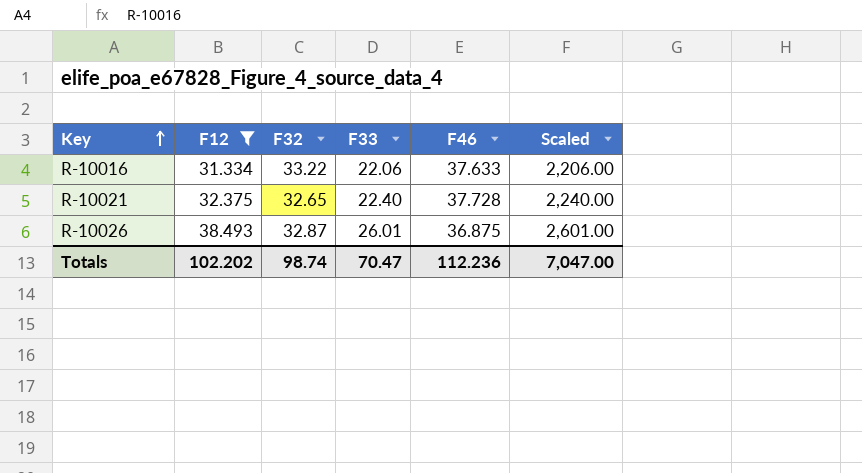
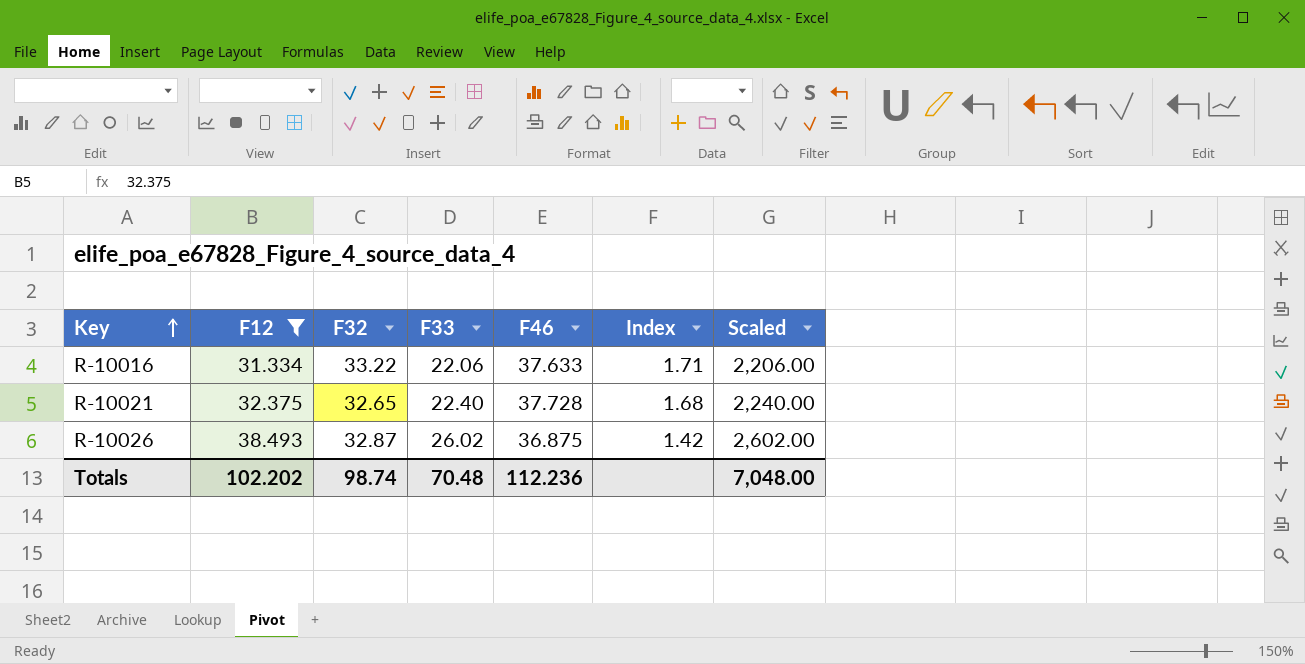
column Index | formula: none -> [F46] / [F33]
R-10026 | F33: 26.01 -> 26.02
R-10026 | Scaled: 2,601.00 -> 2,602.00
Totals | F33: 70.47 -> 70.48
Totals | Scaled: 7,047.00 -> 7,048.00

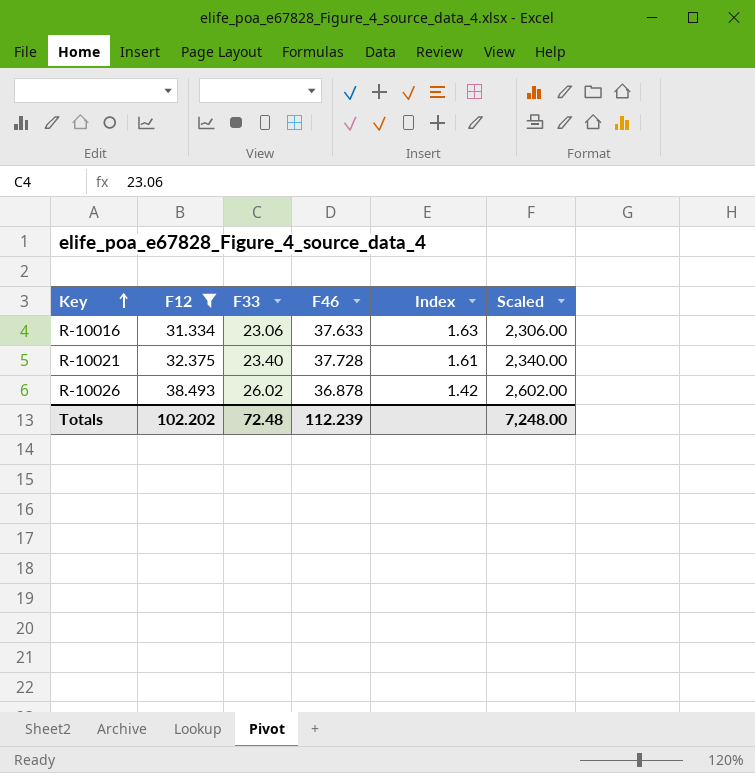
column F32 | position: 3 -> none
R-10016 | F33: 22.06 -> 23.06
R-10016 | Index: 1.71 -> 1.63
R-10016 | Scaled: 2,206.00 -> 2,306.00
R-10021 | F33: 22.40 -> 23.40
R-10021 | Index: 1.68 -> 1.61
R-10021 | Scaled: 2,240.00 -> 2,340.00
R-10026 | F46: 36.875 -> 36.878
Totals | F33: 70.48 -> 72.48
Totals | F46: 112.236 -> 112.239
Totals | Scaled: 7,048.00 -> 7,248.00

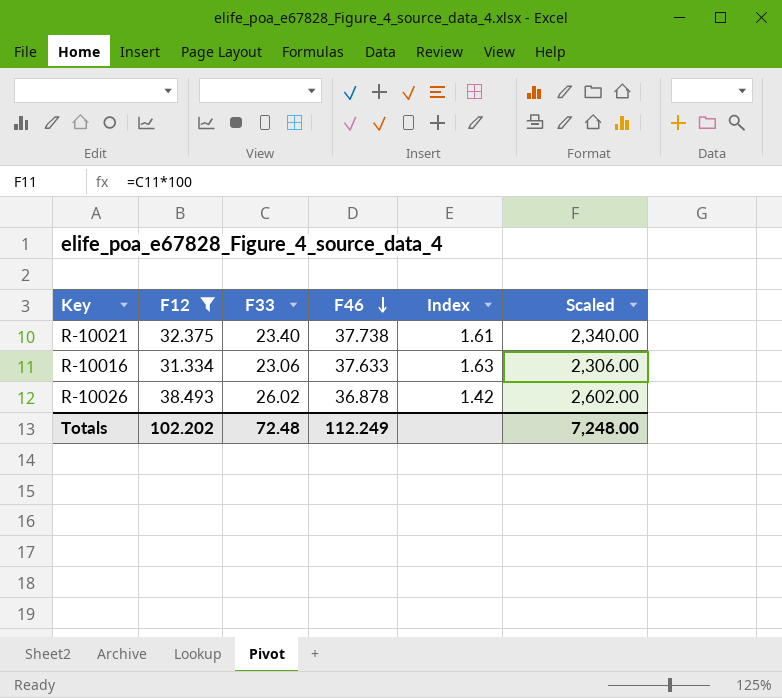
row order: Key ascending -> F46 descending
R-10021 | F46: 37.728 -> 37.738
Totals | F46: 112.239 -> 112.249

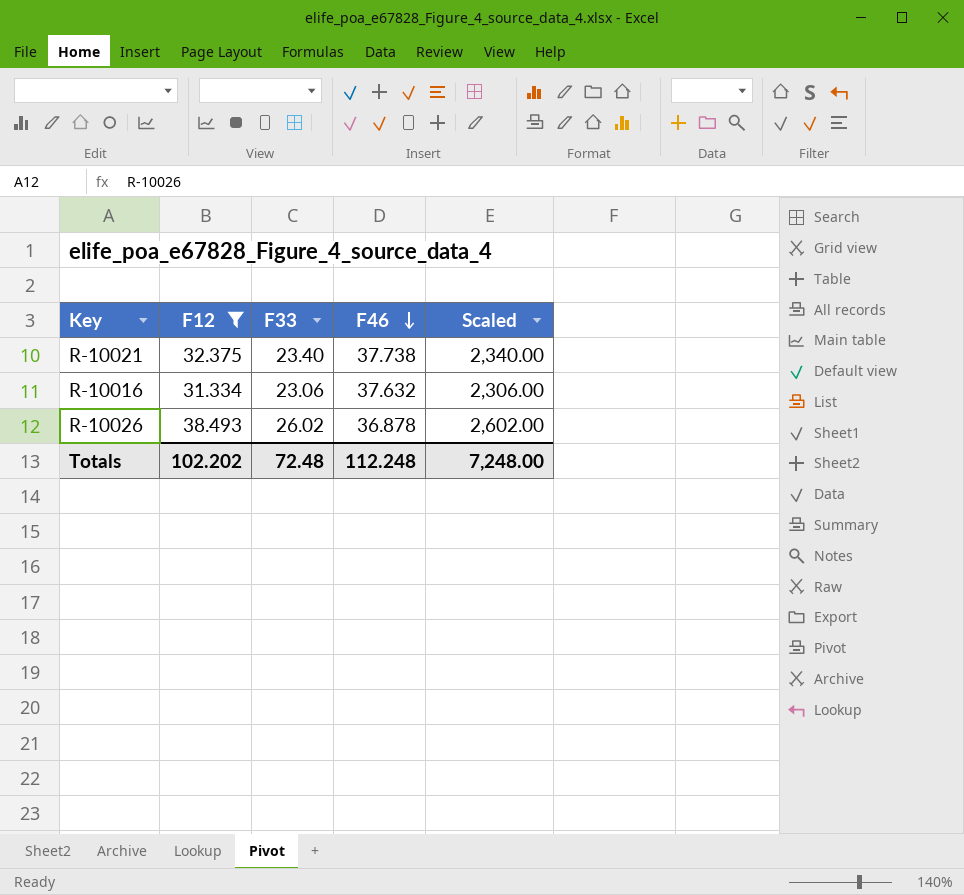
column Index | formula: [F46] / [F33] -> none
R-10016 | F46: 37.633 -> 37.632
Totals | F46: 112.249 -> 112.248

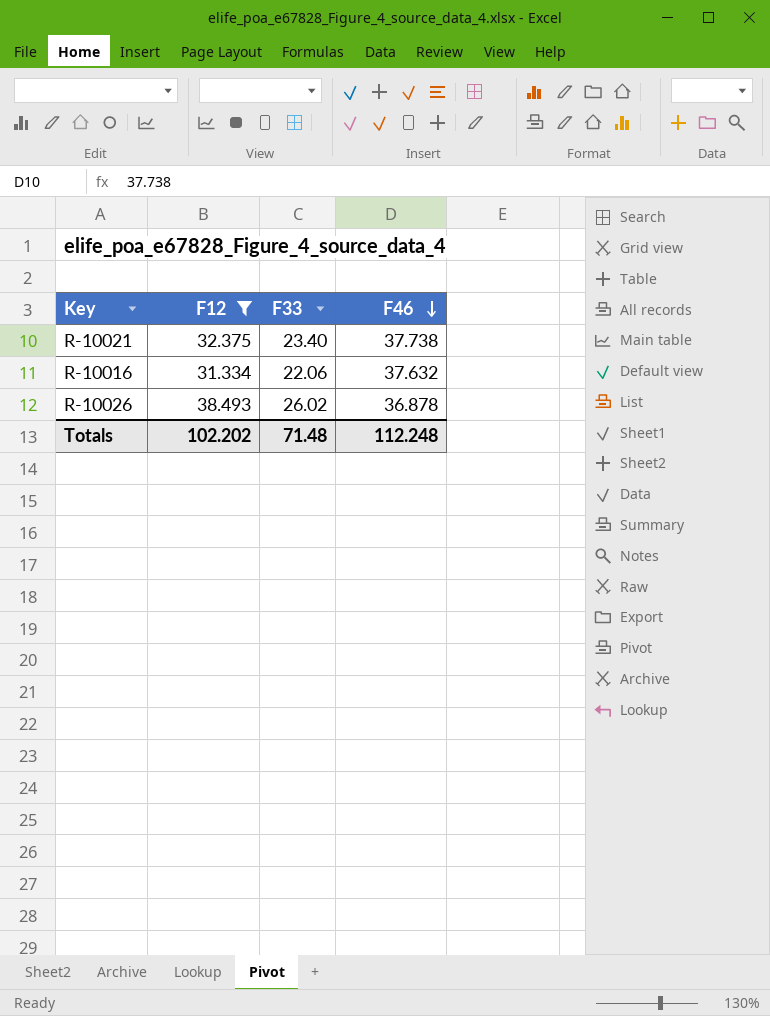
column Scaled | formula: [F33] * 100 -> none
R-10016 | F33: 23.06 -> 22.06
Totals | F33: 72.48 -> 71.48

